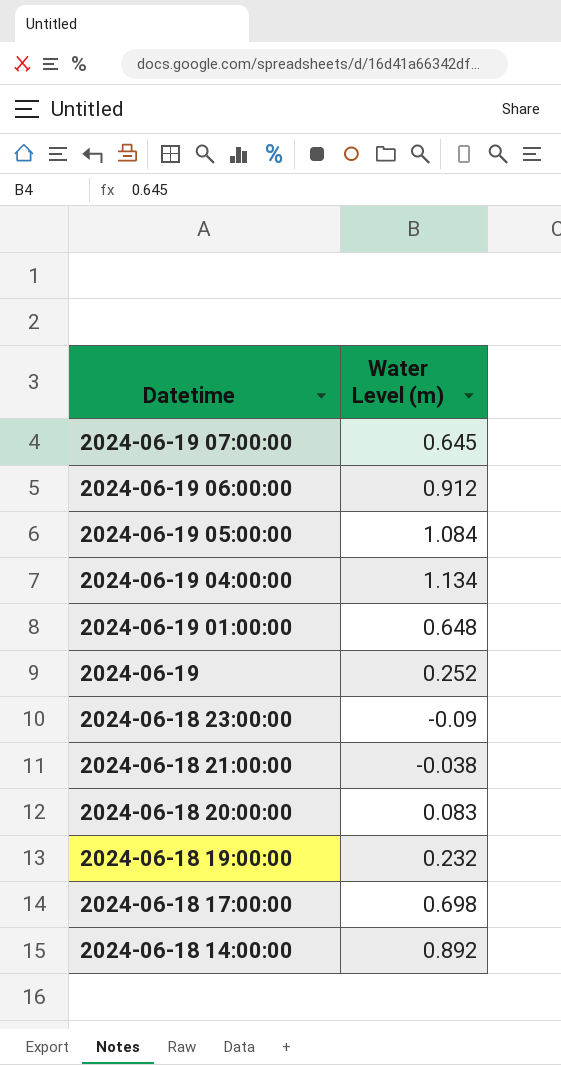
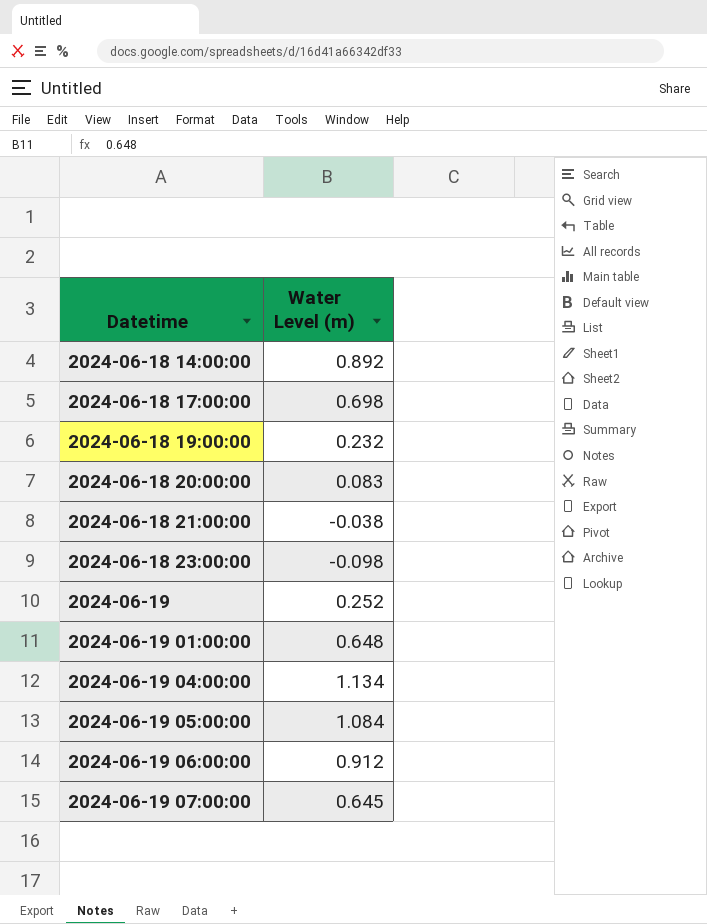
row order: Datetime descending -> Datetime ascending
2024-06-18 23:00:00 | Water Level (m): -0.09 -> -0.098

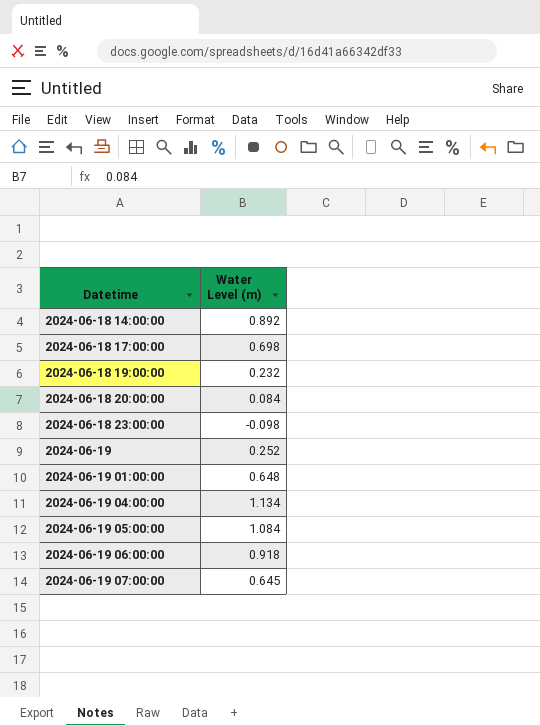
row 2024-06-18 21:00:00: -0.038 -> none
2024-06-18 20:00:00 | Water Level (m): 0.083 -> 0.084
2024-06-19 06:00:00 | Water Level (m): 0.912 -> 0.918

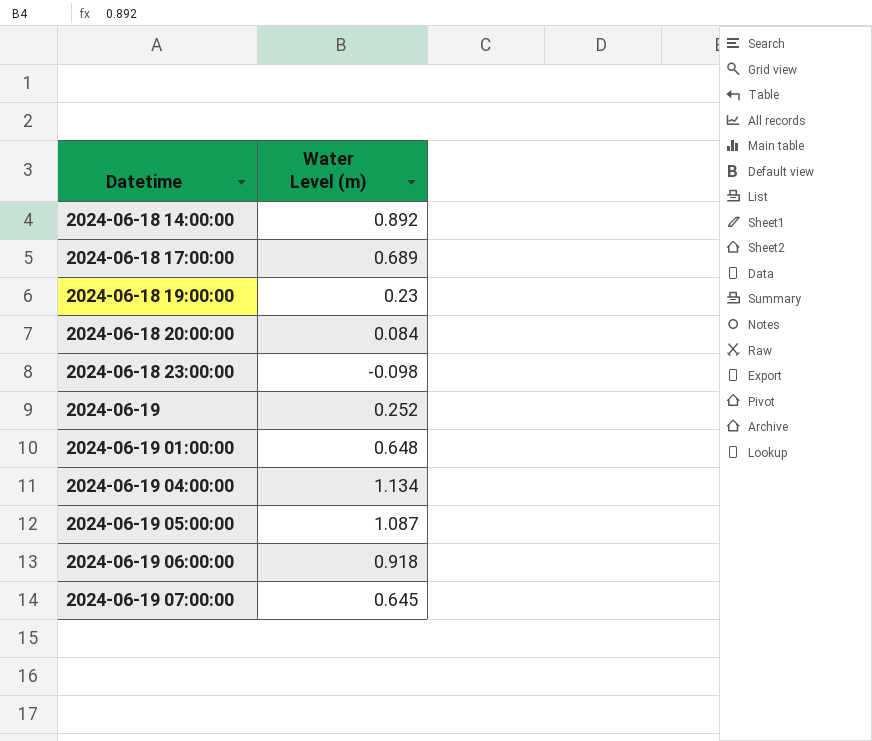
2024-06-18 17:00:00 | Water Level (m): 0.698 -> 0.689
2024-06-18 19:00:00 | Water Level (m): 0.232 -> 0.23
2024-06-19 05:00:00 | Water Level (m): 1.084 -> 1.087

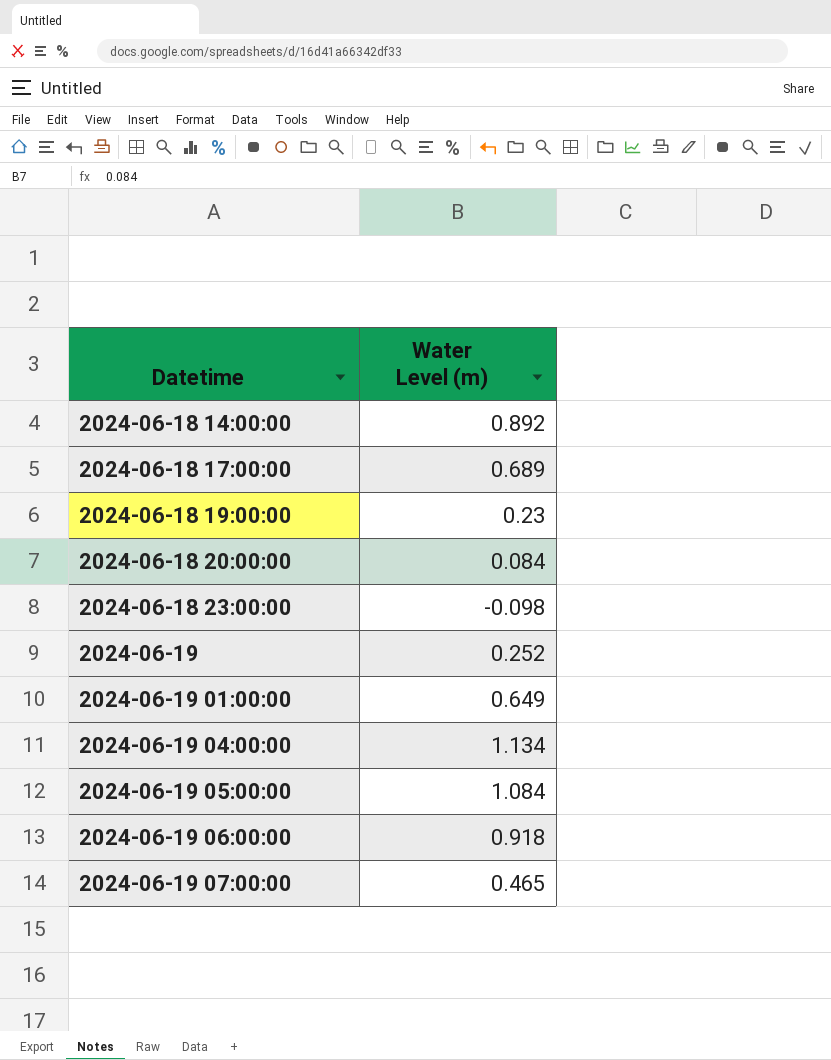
2024-06-19 01:00:00 | Water Level (m): 0.648 -> 0.649
2024-06-19 05:00:00 | Water Level (m): 1.087 -> 1.084
2024-06-19 07:00:00 | Water Level (m): 0.645 -> 0.465

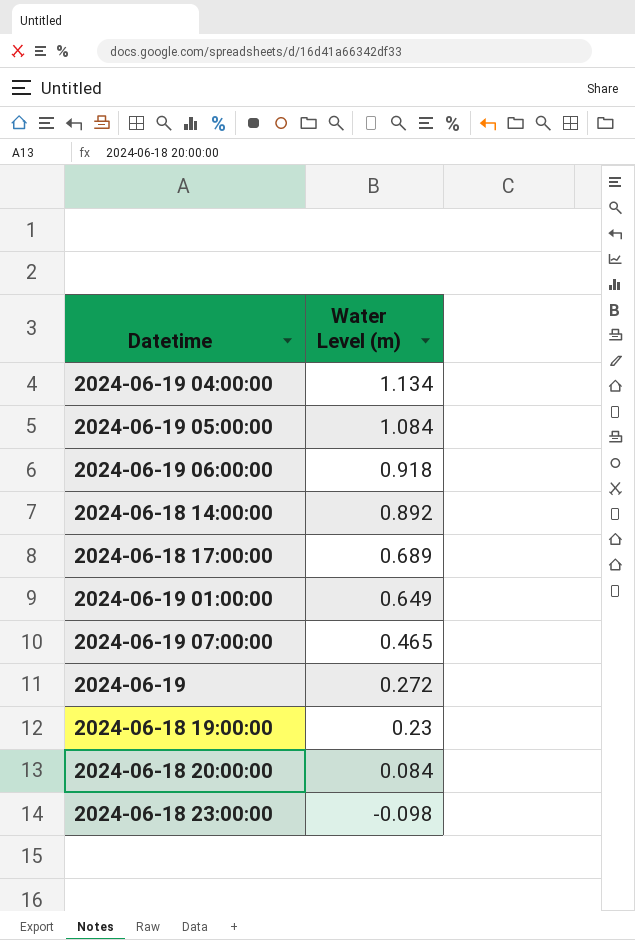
row order: Datetime ascending -> Water Level (m) descending
2024-06-19 | Water Level (m): 0.252 -> 0.272

